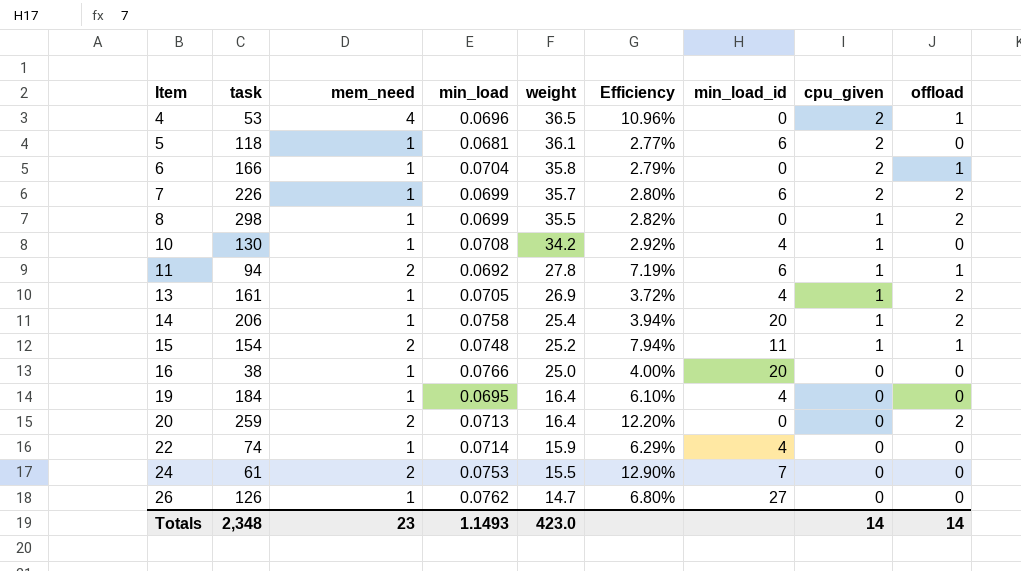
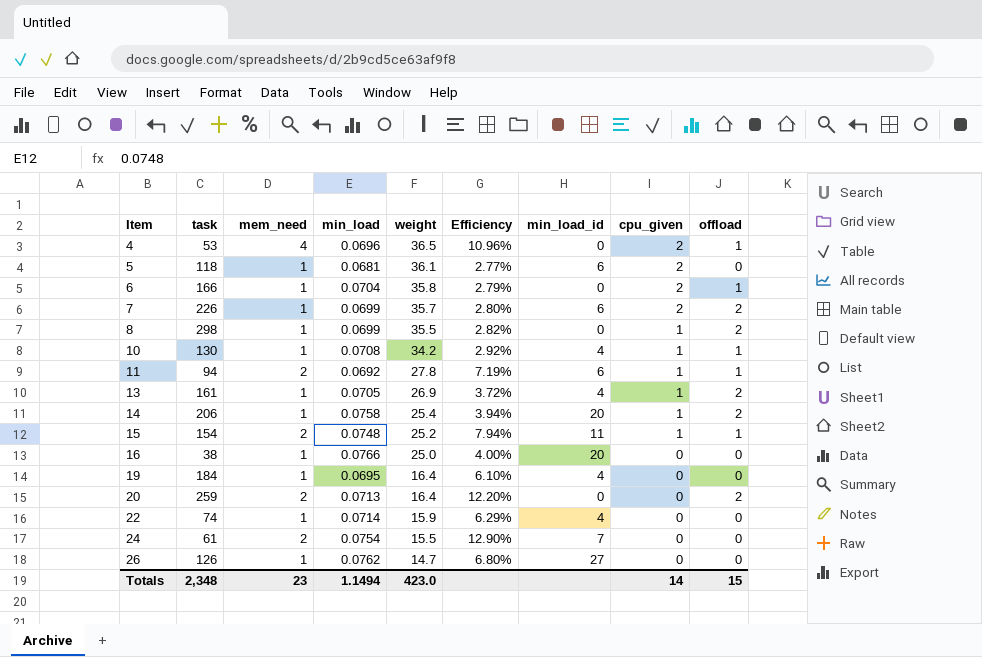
10 | offload: 0 -> 1
24 | min_load: 0.0753 -> 0.0754
Totals | min_load: 1.1493 -> 1.1494
Totals | offload: 14 -> 15

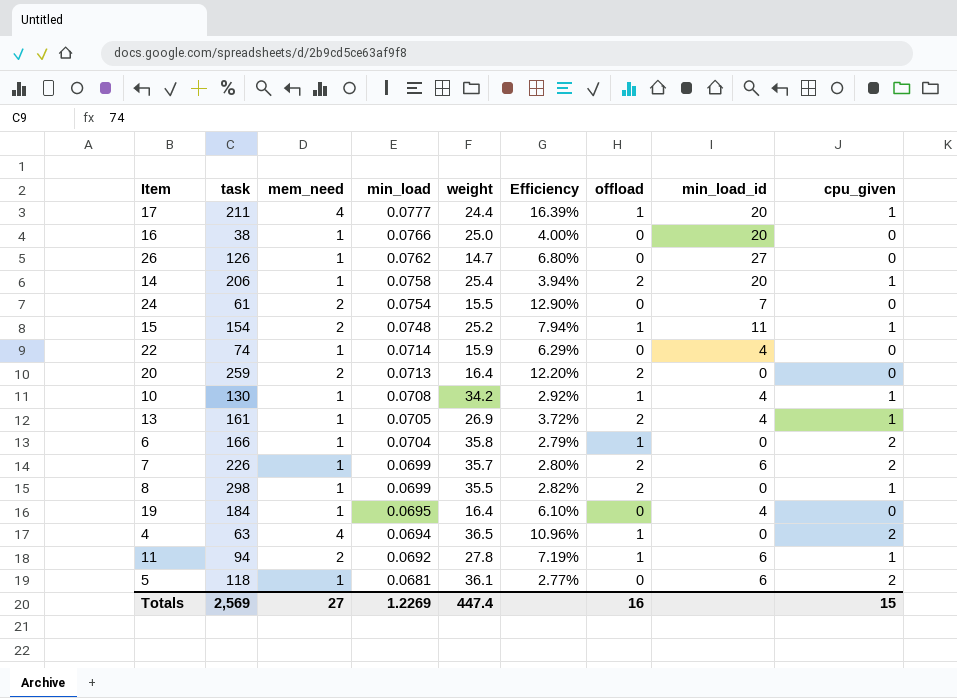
row order: Item ascending -> min_load descending
column offload | position: 9 -> 7
row 17: none -> 211 | 4 | 0.0777 | 24.4 | 16.39% | 1 | 20 | 1
4 | task: 53 -> 63
4 | min_load: 0.0696 -> 0.0694
Totals | task: 2,348 -> 2,569
Totals | mem_need: 23 -> 27
Totals | min_load: 1.1494 -> 1.2269
Totals | weight: 423.0 -> 447.4
Totals | offload: 15 -> 16
Totals | cpu_given: 14 -> 15

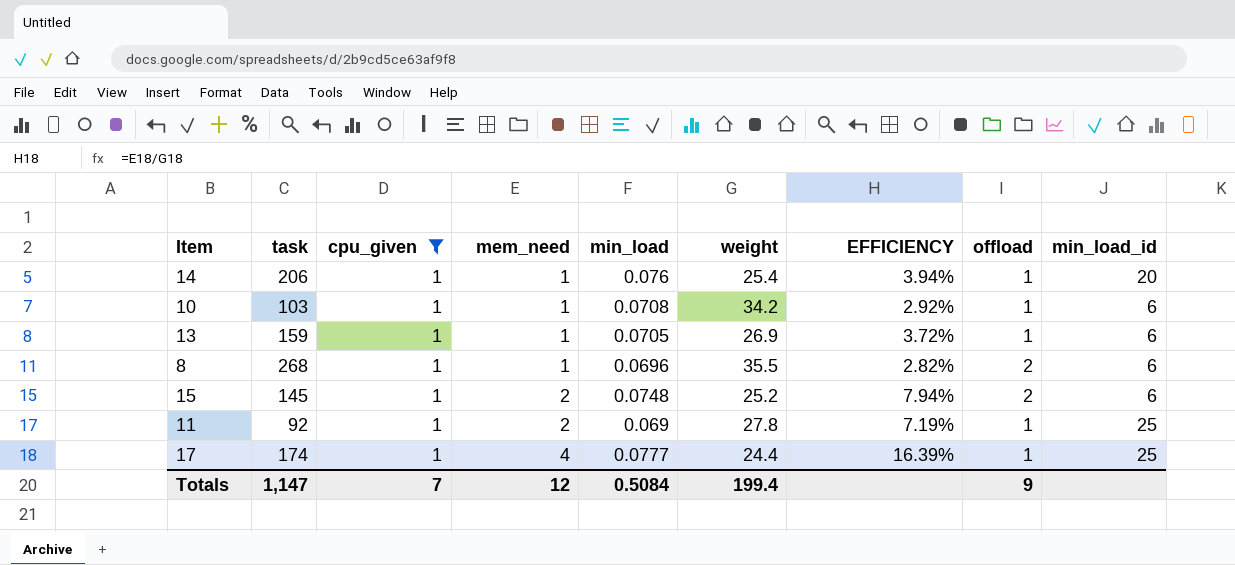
filter: none -> cpu_given = 1
row order: min_load descending -> mem_need ascending
column cpu_given | position: 9 -> 3
column name: Efficiency -> EFFICIENCY
14 | min_load: 0.0758 -> 0.076
14 | offload: 2 -> 1
10 | task: 130 -> 103
10 | min_load_id: 4 -> 6
13 | task: 161 -> 159
13 | offload: 2 -> 1
13 | min_load_id: 4 -> 6
8 | task: 298 -> 268
8 | min_load: 0.0699 -> 0.0696
8 | min_load_id: 0 -> 6
15 | task: 154 -> 145
15 | offload: 1 -> 2
15 | min_load_id: 11 -> 6
11 | task: 94 -> 92
11 | min_load: 0.0692 -> 0.069
11 | min_load_id: 6 -> 25
17 | task: 211 -> 174
17 | min_load_id: 20 -> 25
Totals | task: 2,569 -> 1,147
Totals | cpu_given: 15 -> 7
Totals | mem_need: 27 -> 12
Totals | min_load: 1.2269 -> 0.5084
Totals | weight: 447.4 -> 199.4
Totals | offload: 16 -> 9

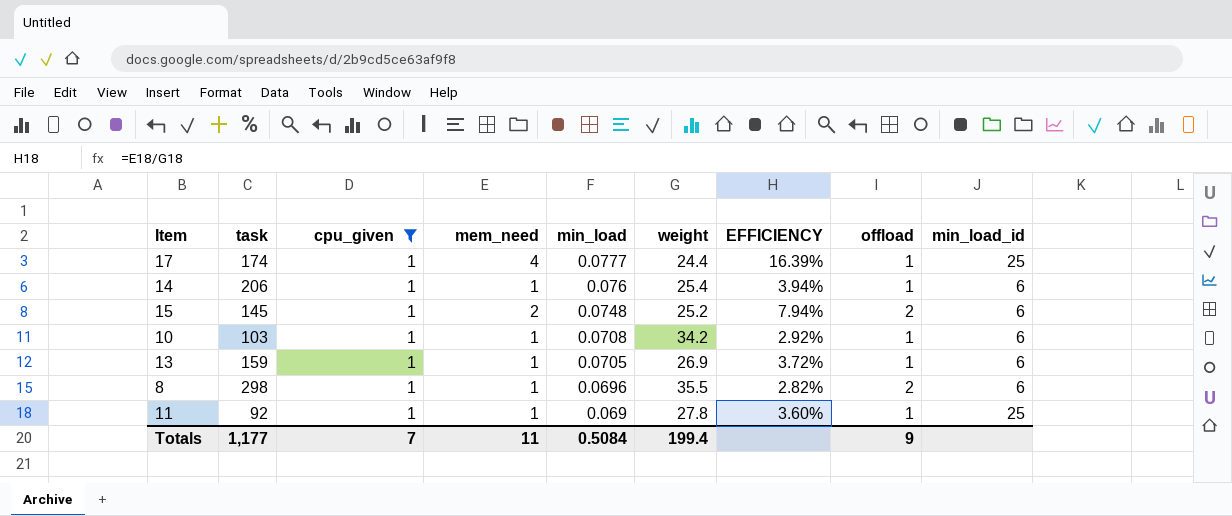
row order: mem_need ascending -> min_load descending
14 | min_load_id: 20 -> 6
8 | task: 268 -> 298
11 | mem_need: 2 -> 1
11 | EFFICIENCY: 7.19% -> 3.60%
Totals | task: 1,147 -> 1,177
Totals | mem_need: 12 -> 11

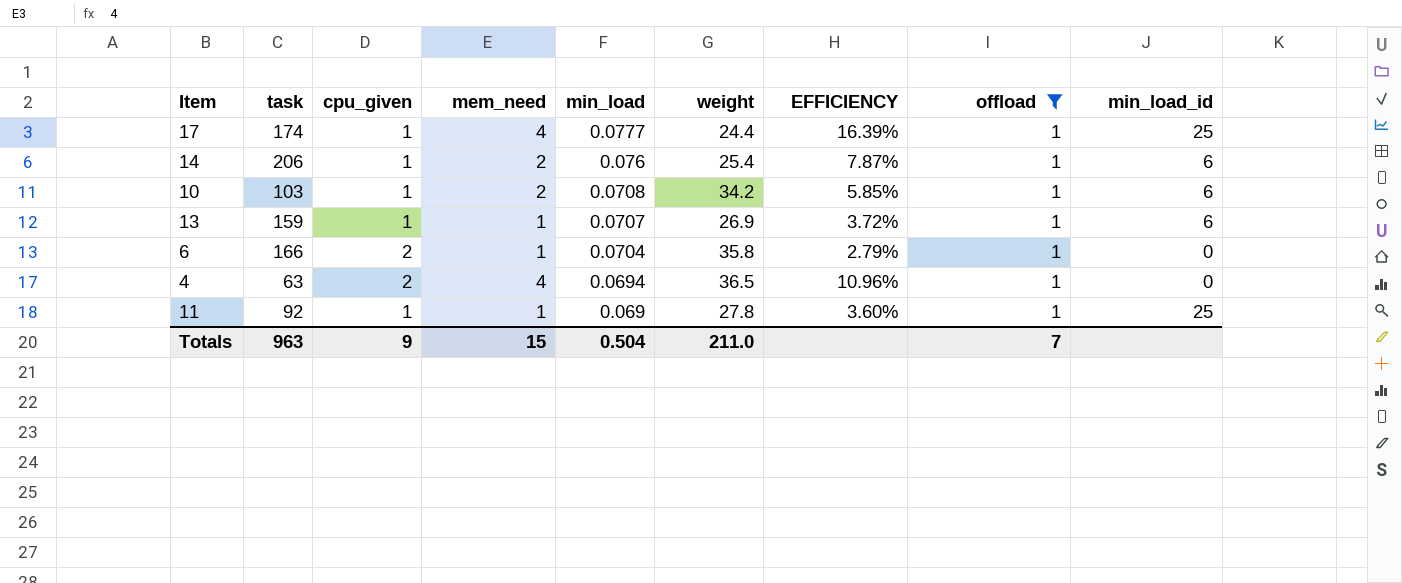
filter: cpu_given = 1 -> offload = 1
14 | mem_need: 1 -> 2
14 | EFFICIENCY: 3.94% -> 7.87%
10 | mem_need: 1 -> 2
10 | EFFICIENCY: 2.92% -> 5.85%
13 | min_load: 0.0705 -> 0.0707
Totals | task: 1,177 -> 963
Totals | cpu_given: 7 -> 9
Totals | mem_need: 11 -> 15
Totals | min_load: 0.5084 -> 0.504
Totals | weight: 199.4 -> 211.0
Totals | offload: 9 -> 7

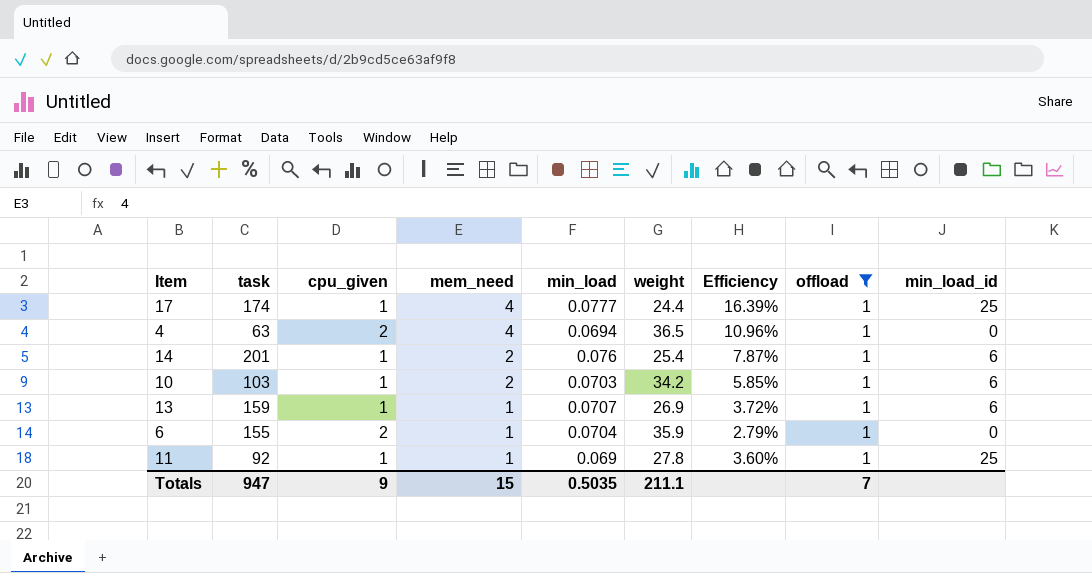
row order: min_load descending -> mem_need descending
column name: EFFICIENCY -> Efficiency
14 | task: 206 -> 201
10 | min_load: 0.0708 -> 0.0703
6 | task: 166 -> 155
6 | weight: 35.8 -> 35.9
Totals | task: 963 -> 947
Totals | min_load: 0.504 -> 0.5035
Totals | weight: 211.0 -> 211.1

